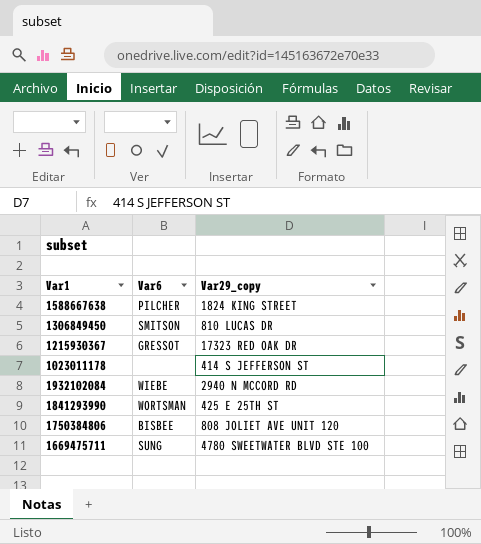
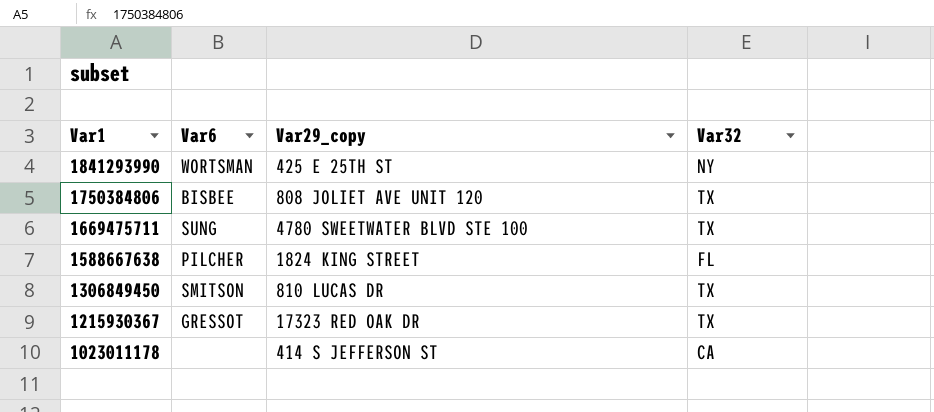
row order: none -> Var1 descending
column Var32 | position: none -> 4
row 1932102084: WIEBE | 2940 N MCCORD RD -> none

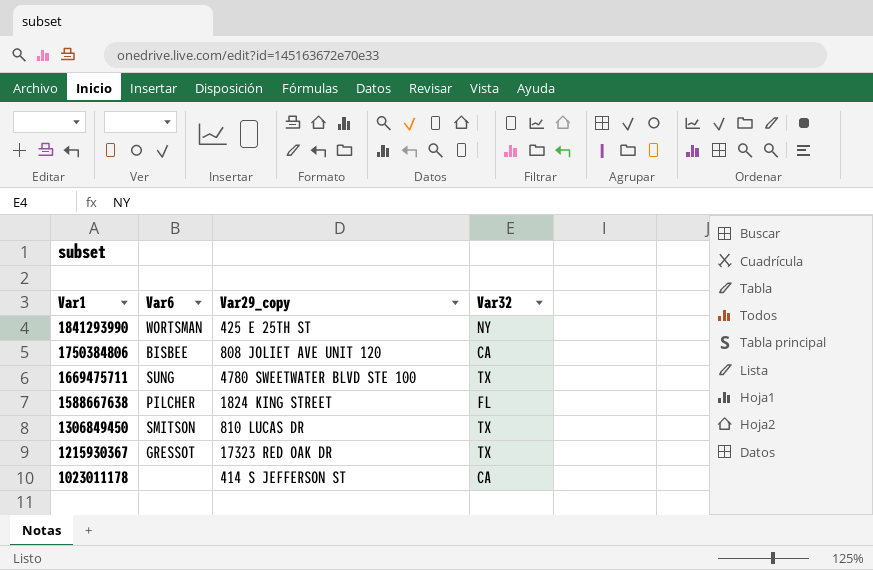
1750384806 | Var32: TX -> CA

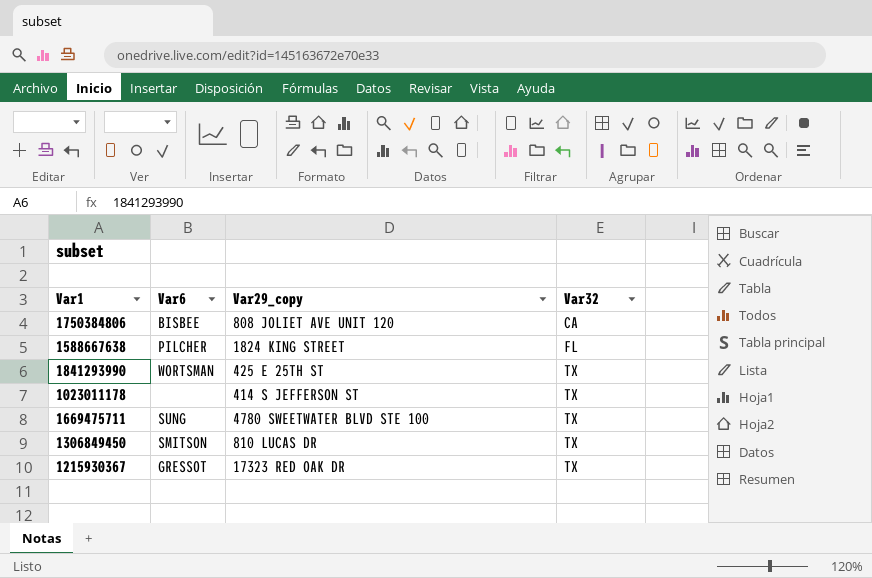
row order: Var1 descending -> Var32 ascending
1841293990 | Var32: NY -> TX
1023011178 | Var32: CA -> TX

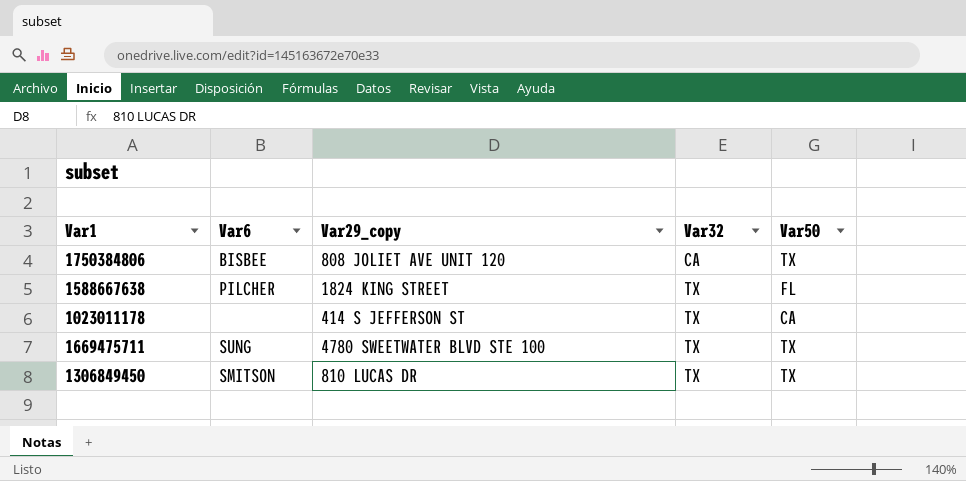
column Var50 | position: none -> 5
row 1841293990: WORTSMAN | 425 E 25TH ST | TX -> none
row 1215930367: GRESSOT | 17323 RED OAK DR | TX -> none
1588667638 | Var32: FL -> TX

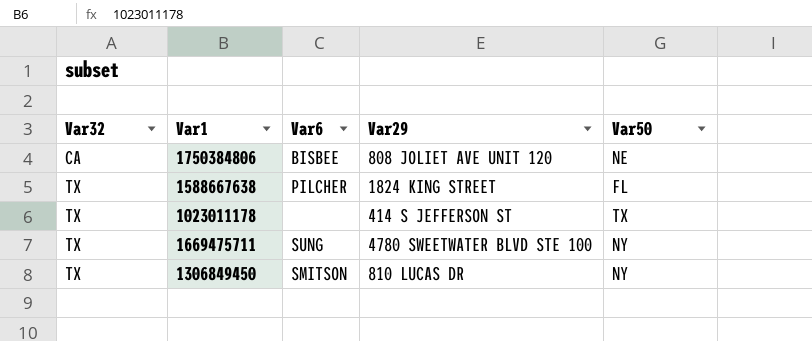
column Var32 | position: 4 -> 1
column name: Var29_copy -> Var29
1750384806 | Var50: TX -> NE
1023011178 | Var50: CA -> TX
1669475711 | Var50: TX -> NY
1306849450 | Var50: TX -> NY

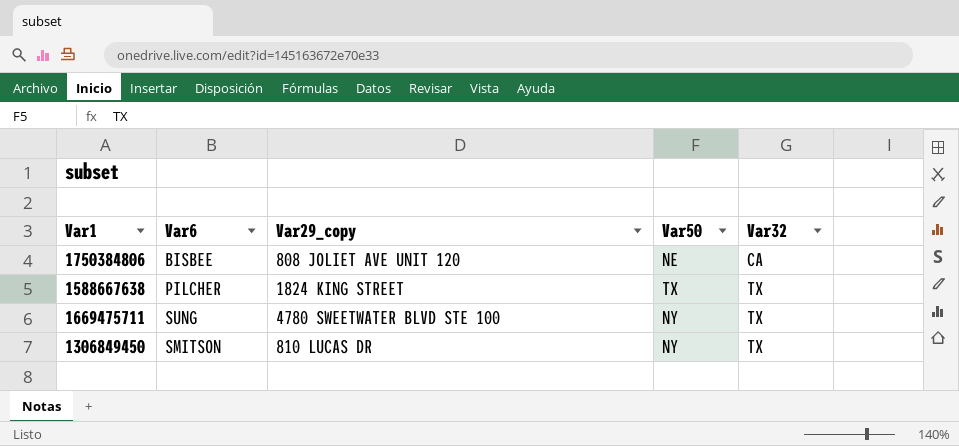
column name: Var29 -> Var29_copy
column Var32 | position: 1 -> 5
row 1023011178: TX | none | 414 S JEFFERSON ST | TX -> none
1588667638 | Var50: FL -> TX

